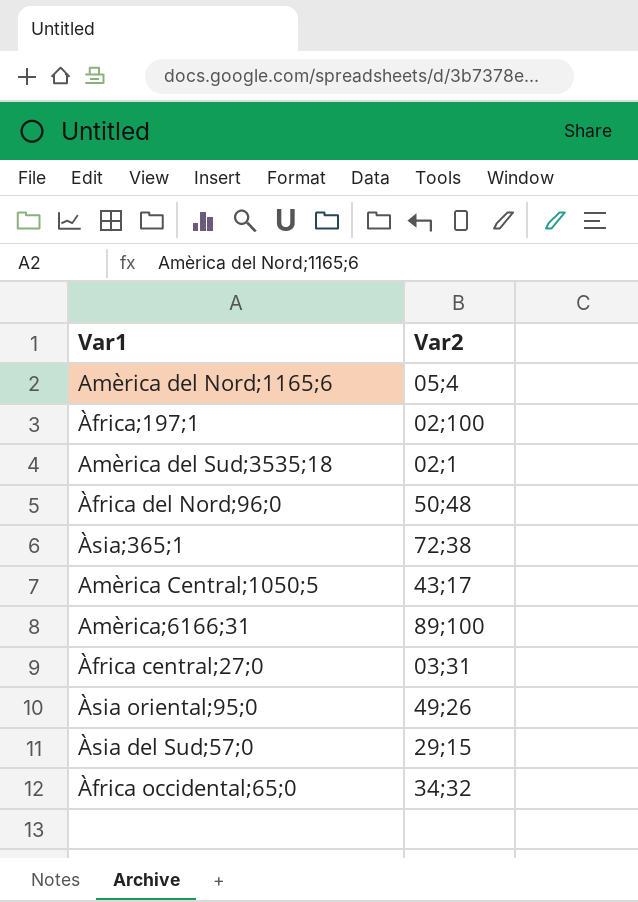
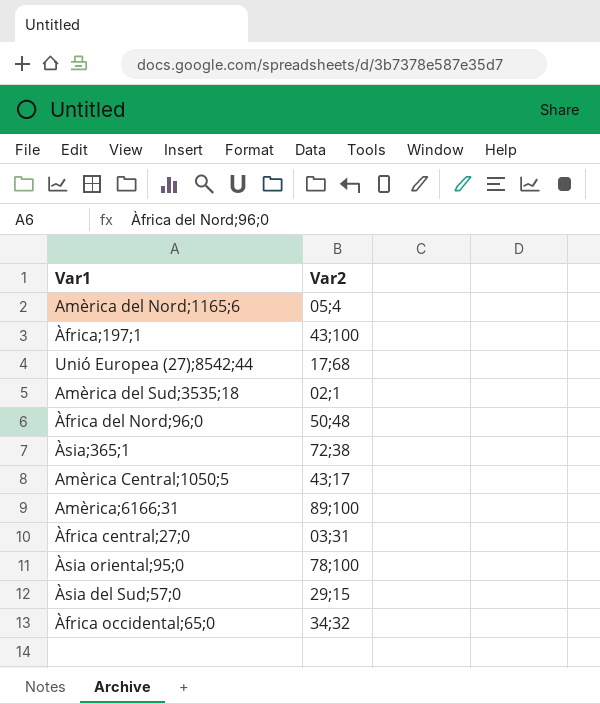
Àfrica;197;1 | Var2: 02;100 -> 43;100
row Unió Europea (27);8542;44: none -> 17;68
Àsia oriental;95;0 | Var2: 49;26 -> 78;100

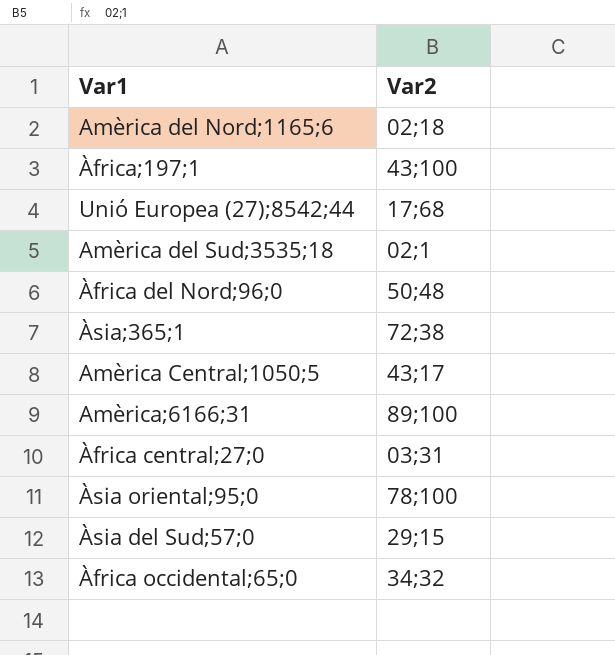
Amèrica del Nord;1165;6 | Var2: 05;4 -> 02;18

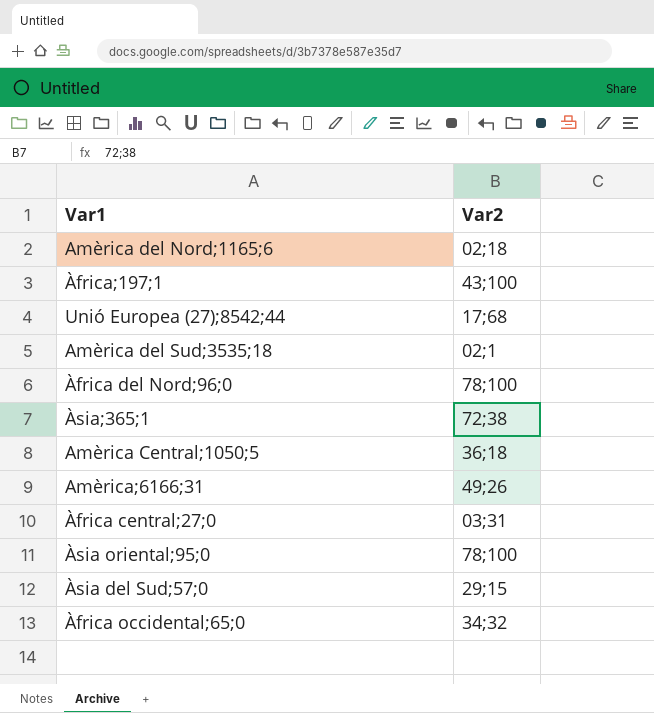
Àfrica del Nord;96;0 | Var2: 50;48 -> 78;100
Amèrica Central;1050;5 | Var2: 43;17 -> 36;18
Amèrica;6166;31 | Var2: 89;100 -> 49;26

